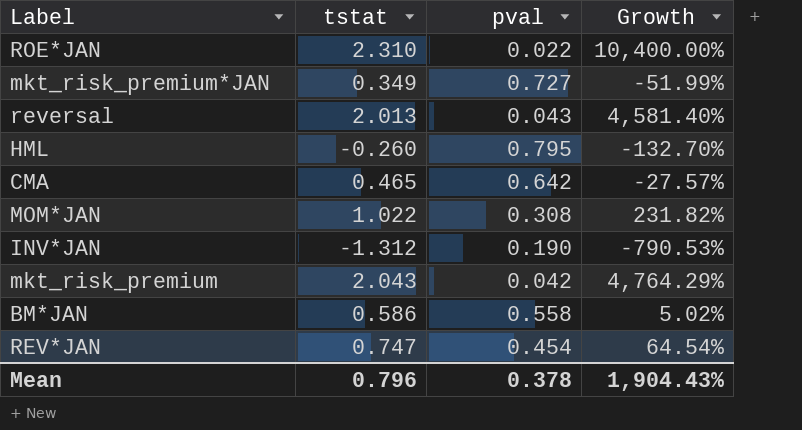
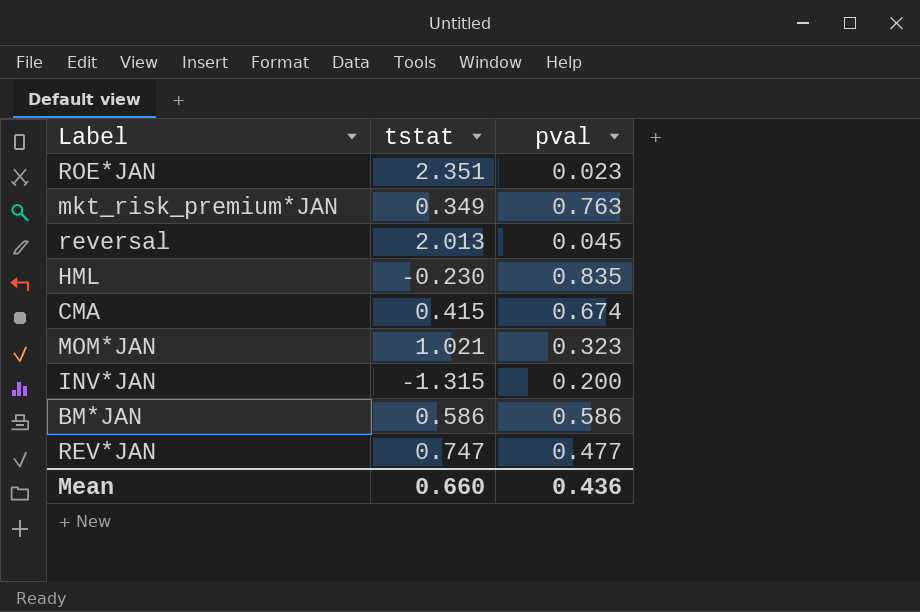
column Growth | formula: ([tstat] - [pval]) / [pval] -> none
row mkt_risk_premium: 2.043 | 0.042 | 4,764.29% -> none
ROE*JAN | tstat: 2.310 -> 2.351
ROE*JAN | pval: 0.022 -> 0.023
mkt_risk_premium*JAN | pval: 0.727 -> 0.763
reversal | pval: 0.043 -> 0.045
HML | tstat: -0.260 -> -0.230
HML | pval: 0.795 -> 0.835
CMA | tstat: 0.465 -> 0.415
CMA | pval: 0.642 -> 0.674
MOM*JAN | tstat: 1.022 -> 1.021
MOM*JAN | pval: 0.308 -> 0.323
INV*JAN | tstat: -1.312 -> -1.315
INV*JAN | pval: 0.190 -> 0.200
BM*JAN | pval: 0.558 -> 0.586
REV*JAN | pval: 0.454 -> 0.477
Mean | tstat: 0.796 -> 0.660
Mean | pval: 0.378 -> 0.436

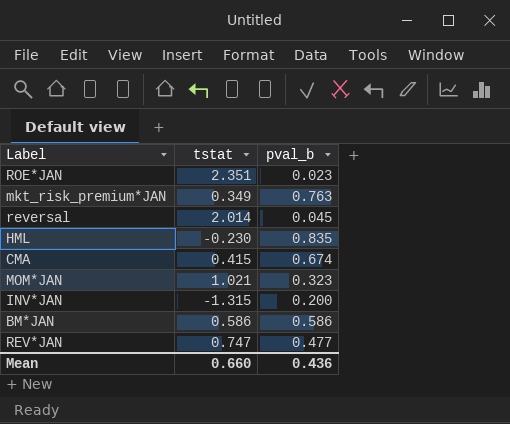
column name: pval -> pval_b
reversal | tstat: 2.013 -> 2.014

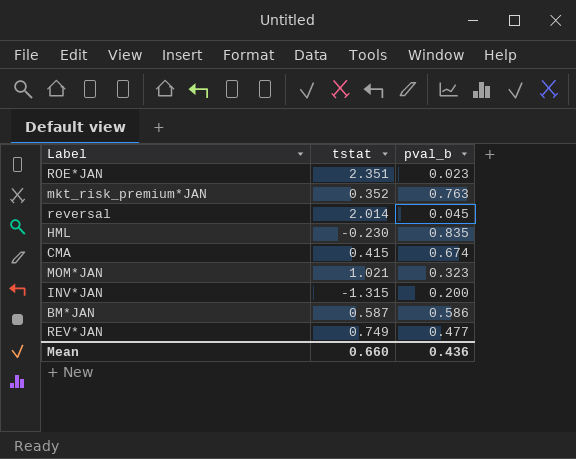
mkt_risk_premium*JAN | tstat: 0.349 -> 0.352
BM*JAN | tstat: 0.586 -> 0.587
REV*JAN | tstat: 0.747 -> 0.749

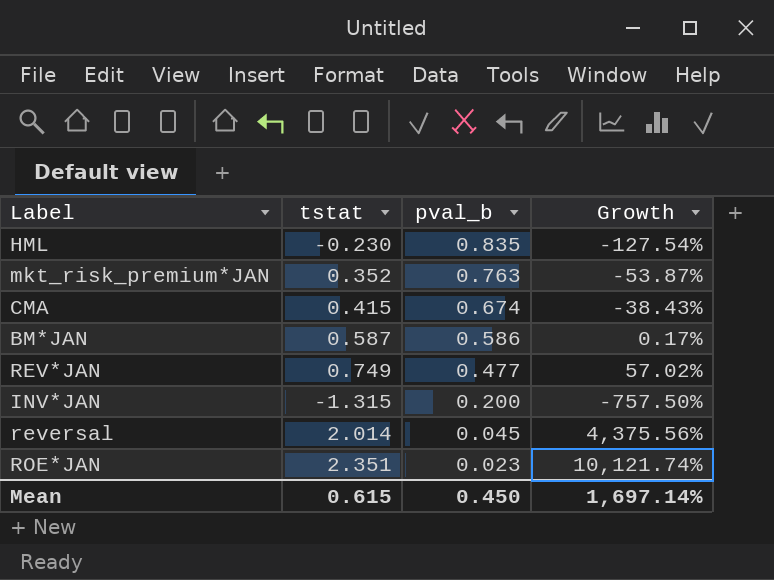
row order: none -> pval_b descending
column Growth | formula: none -> ([tstat] - [pval_b]) / [pval_b]
row MOM*JAN: 1.021 | 0.323 -> none
Mean | tstat: 0.660 -> 0.615
Mean | pval_b: 0.436 -> 0.450

